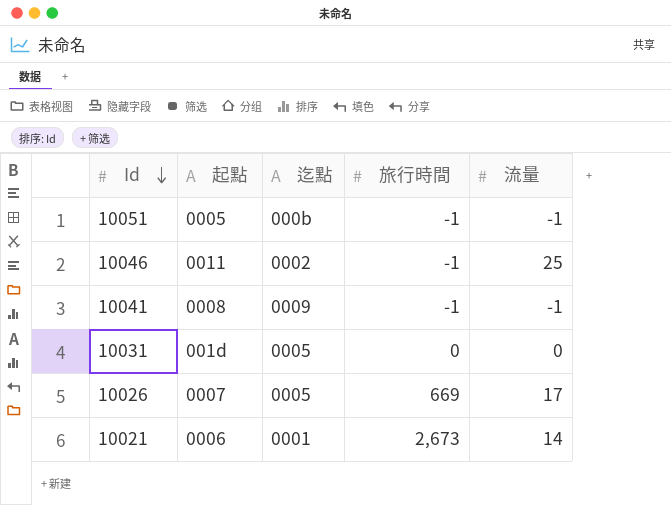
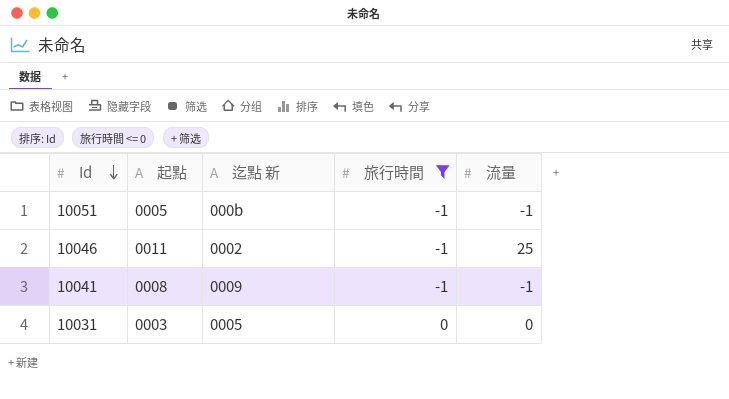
filter: none -> 旅行時間 <= 0
column name: 迄點 -> 迄點 新
10031 | 起點: 001d -> 0003

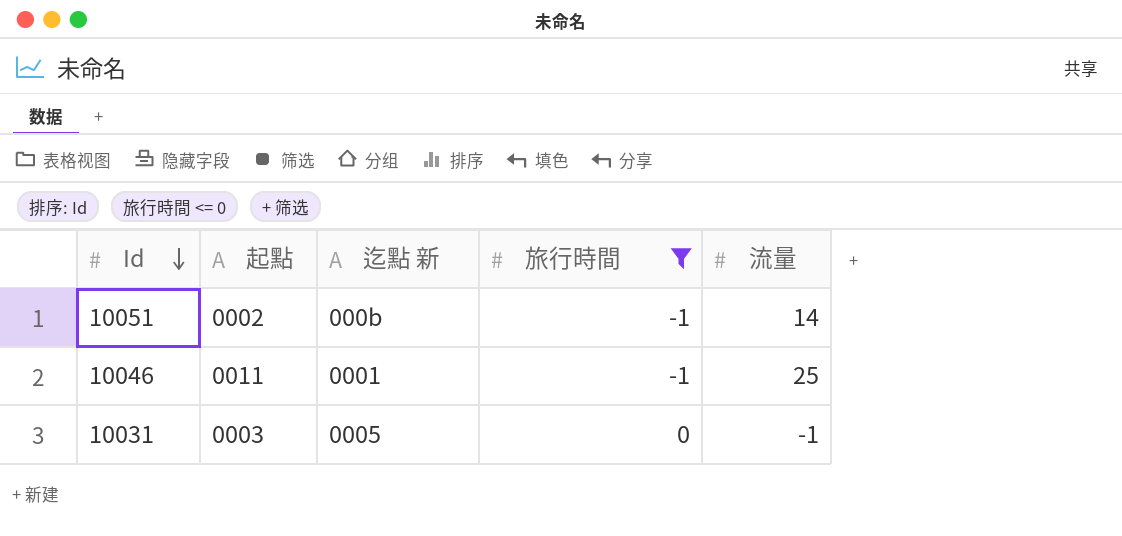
row 10041: 0008 | 0009 | -1 | -1 -> none
10051 | 起點: 0005 -> 0002
10051 | 流量: -1 -> 14
10046 | 迄點 新: 0002 -> 0001
10031 | 流量: 0 -> -1

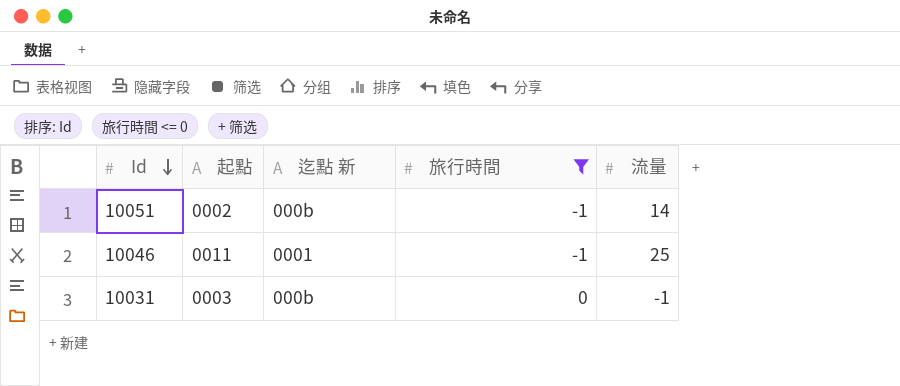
10031 | 迄點 新: 0005 -> 000b

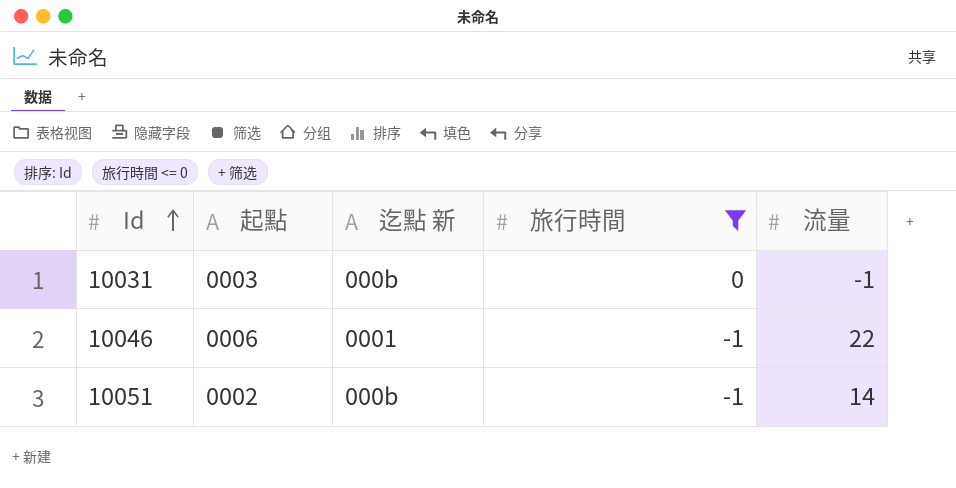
row order: Id descending -> Id ascending
10046 | 起點: 0011 -> 0006
10046 | 流量: 25 -> 22

